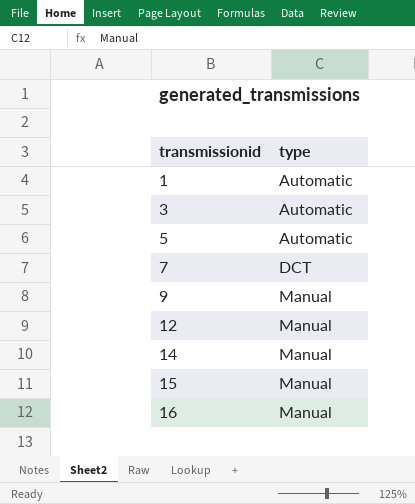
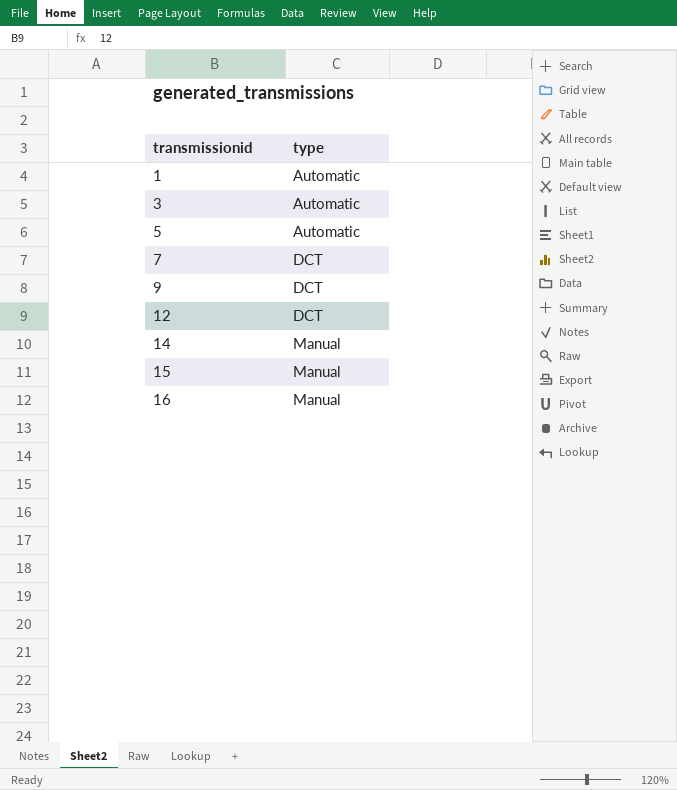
9 | type: Manual -> DCT
12 | type: Manual -> DCT

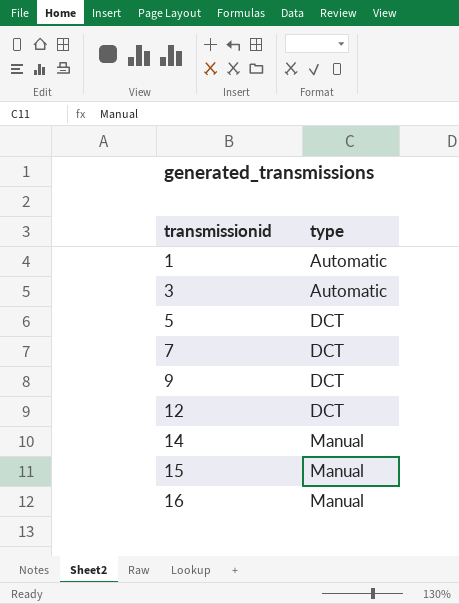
5 | type: Automatic -> DCT

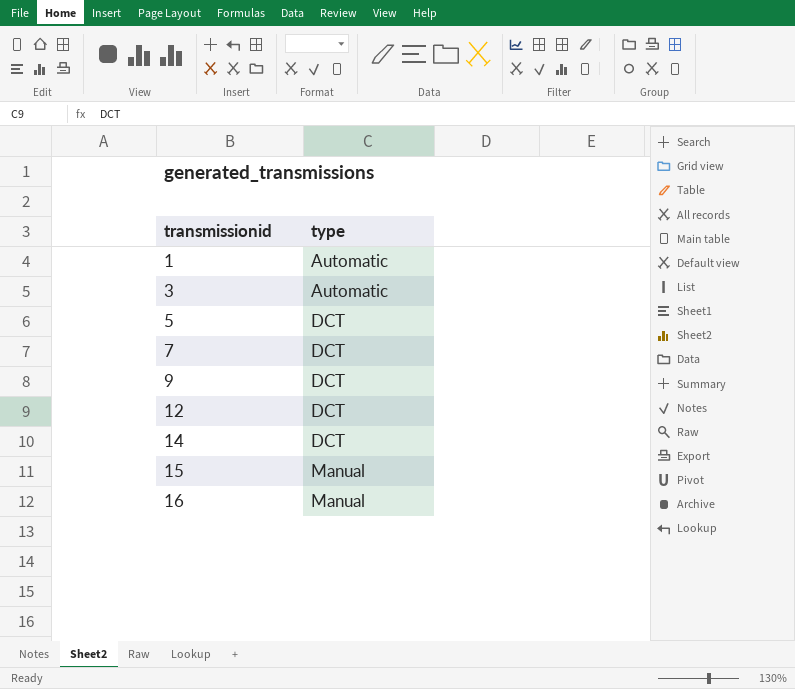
14 | type: Manual -> DCT

